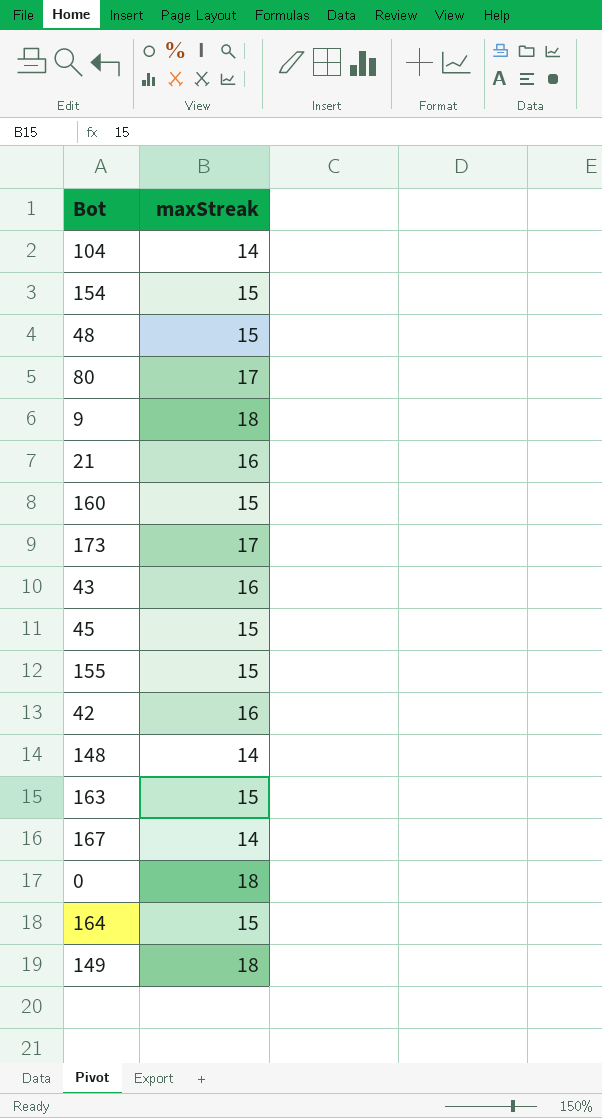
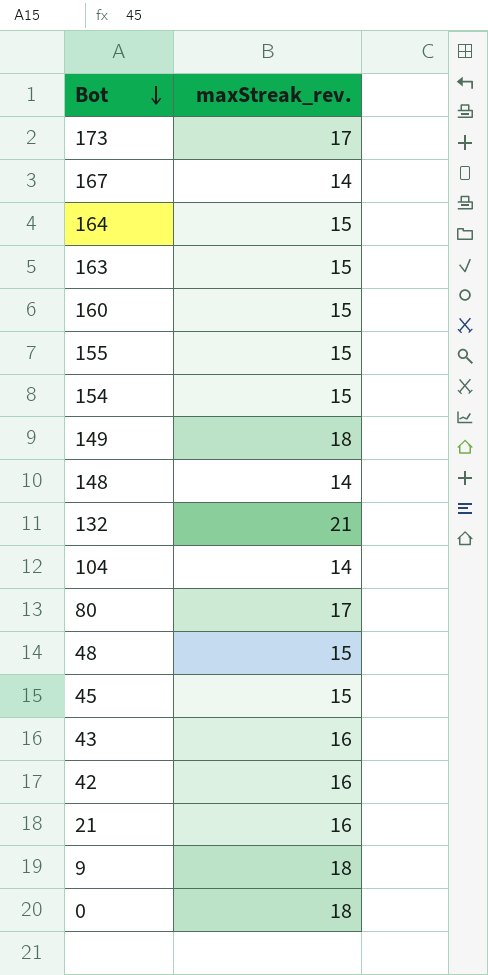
row order: none -> Bot descending
column name: maxStreak -> maxStreak_rev.
row 132: none -> 21

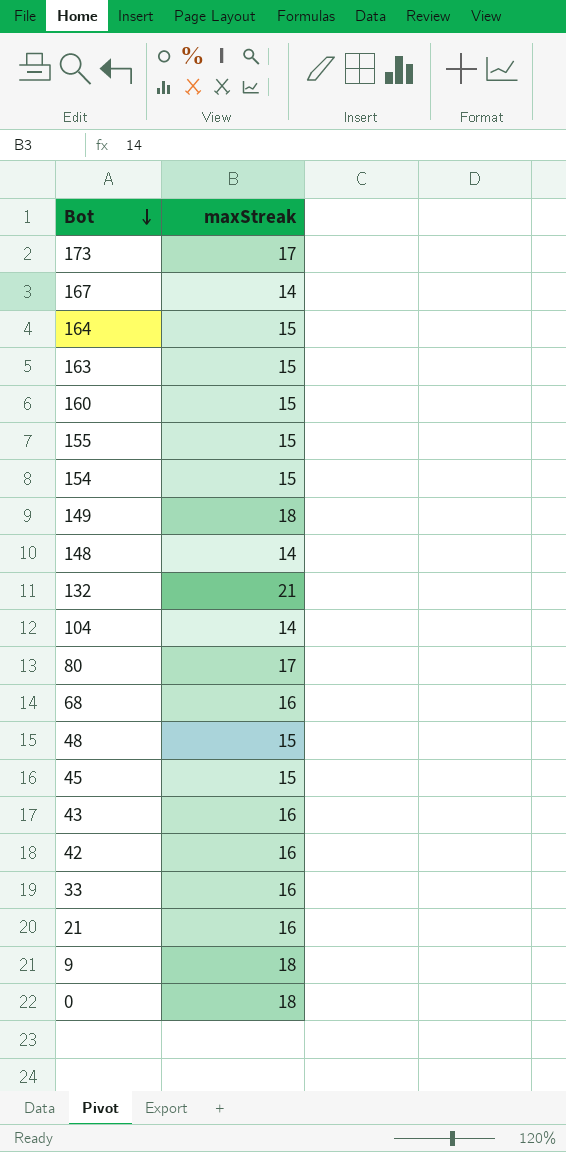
column name: maxStreak_rev. -> maxStreak
row 68: none -> 16
row 33: none -> 16

